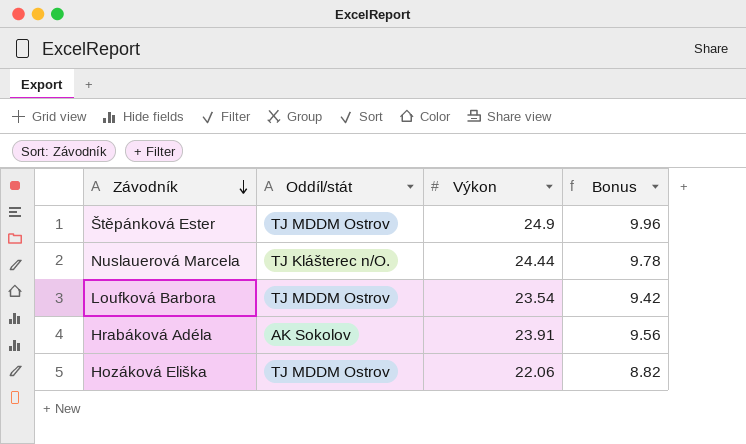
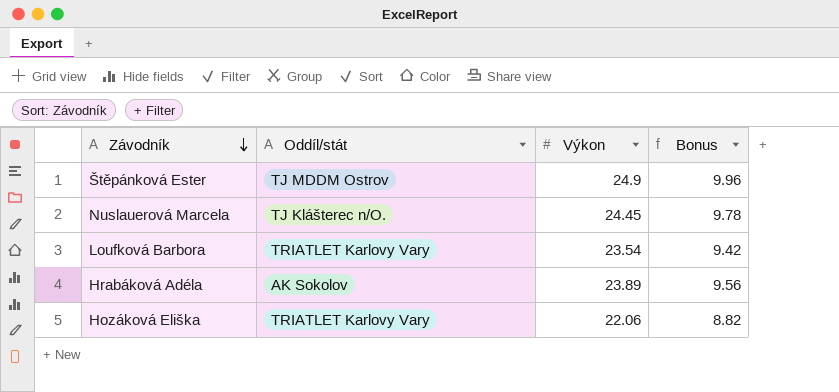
Nuslauerová Marcela | Výkon: 24.44 -> 24.45
Loufková Barbora | Oddíl/stát: TJ MDDM Ostrov -> TRIATLET Karlovy Vary
Hrabáková Adéla | Výkon: 23.91 -> 23.89
Hozáková Eliška | Oddíl/stát: TJ MDDM Ostrov -> TRIATLET Karlovy Vary

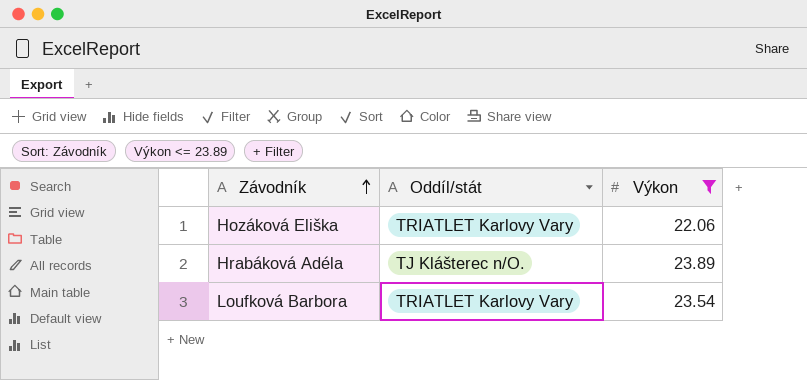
filter: none -> Výkon <= 23.89
row order: Závodník descending -> Závodník ascending
column Bonus | formula: [Výkon] * 0.4 -> none
Hrabáková Adéla | Oddíl/stát: AK Sokolov -> TJ Klášterec n/O.

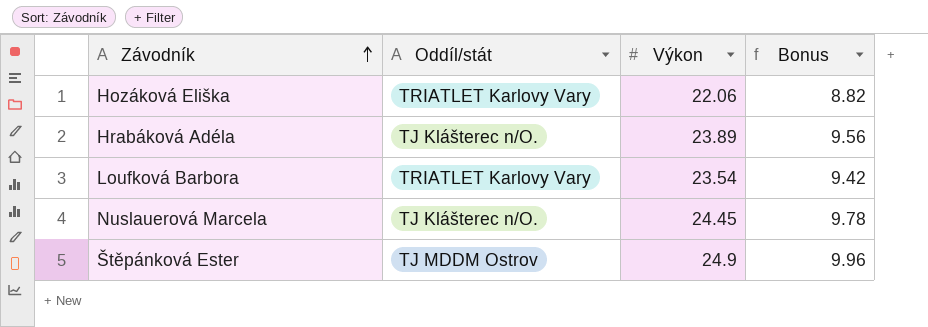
filter: Výkon <= 23.89 -> none
column Bonus | formula: none -> [Výkon] * 0.4

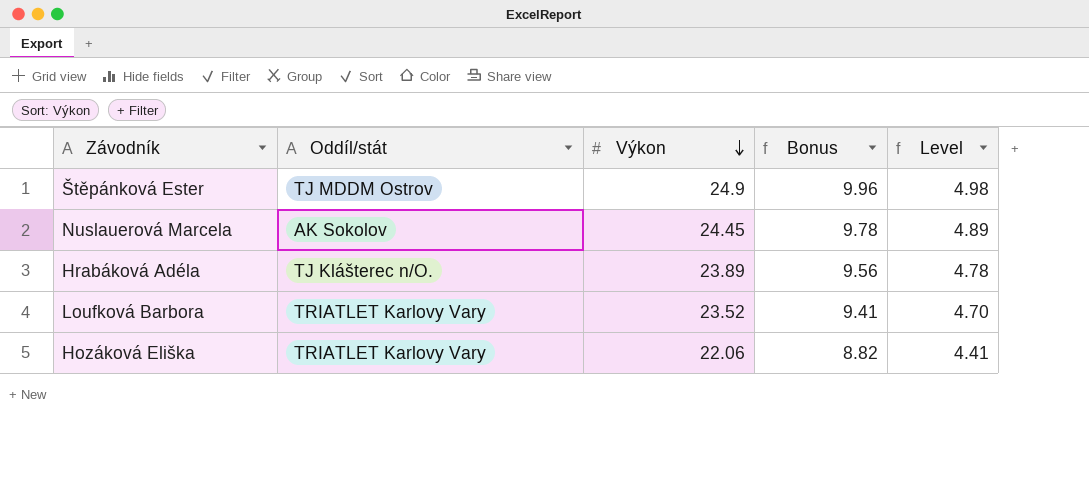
row order: Závodník ascending -> Výkon descending
column Level | formula: none -> [Výkon] * 0.2
Nuslauerová Marcela | Oddíl/stát: TJ Klášterec n/O. -> AK Sokolov
Loufková Barbora | Výkon: 23.54 -> 23.52
Loufková Barbora | Bonus: 9.42 -> 9.41

